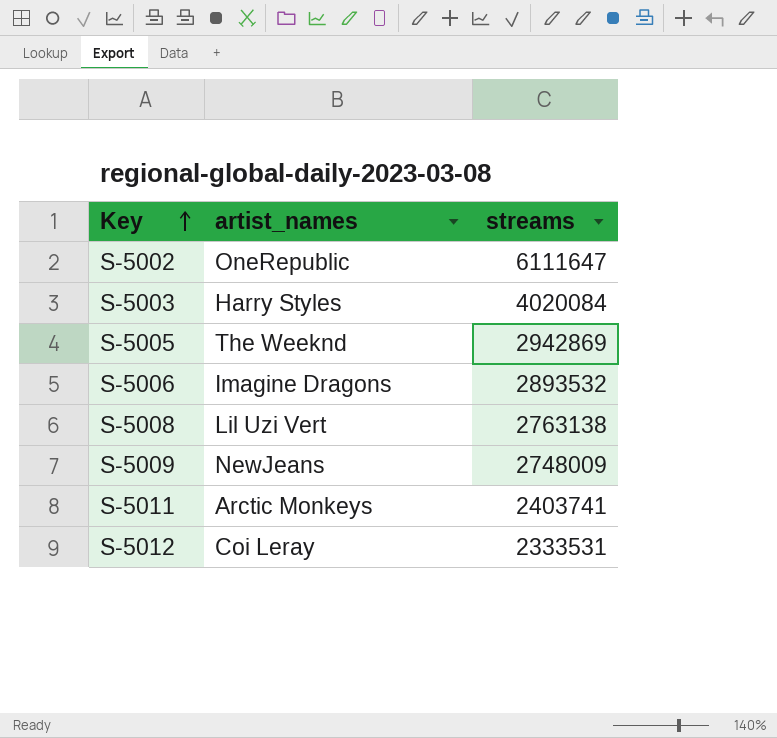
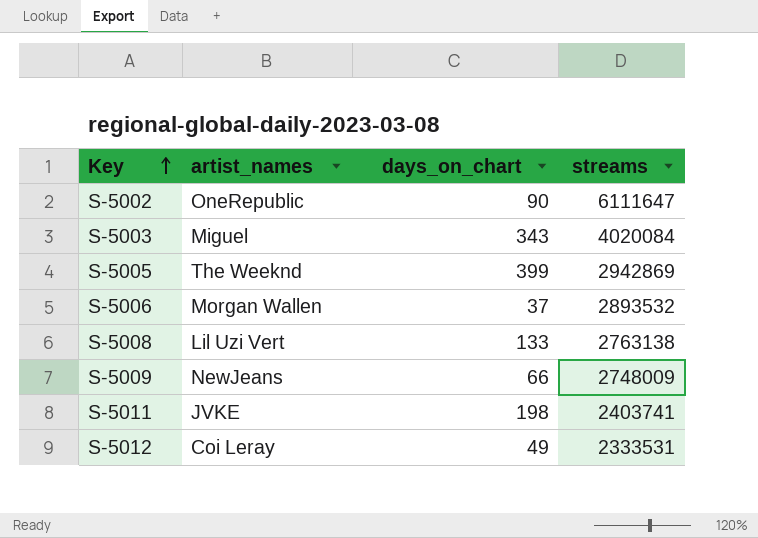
column days_on_chart | position: none -> 3
S-5003 | artist_names: Harry Styles -> Miguel
S-5006 | artist_names: Imagine Dragons -> Morgan Wallen
S-5011 | artist_names: Arctic Monkeys -> JVKE

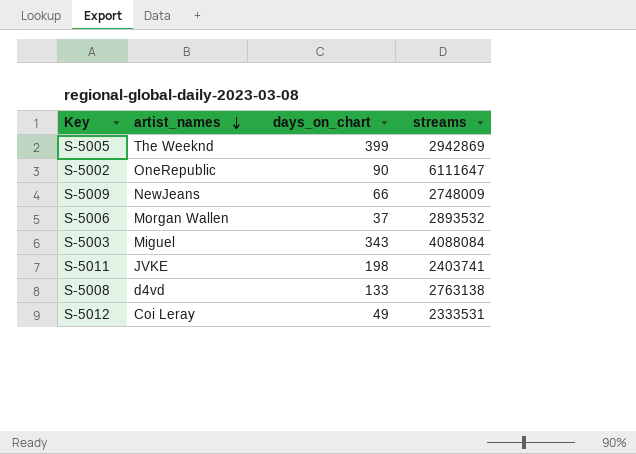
row order: Key ascending -> artist_names descending
S-5003 | streams: 4020084 -> 4088084
S-5008 | artist_names: Lil Uzi Vert -> d4vd

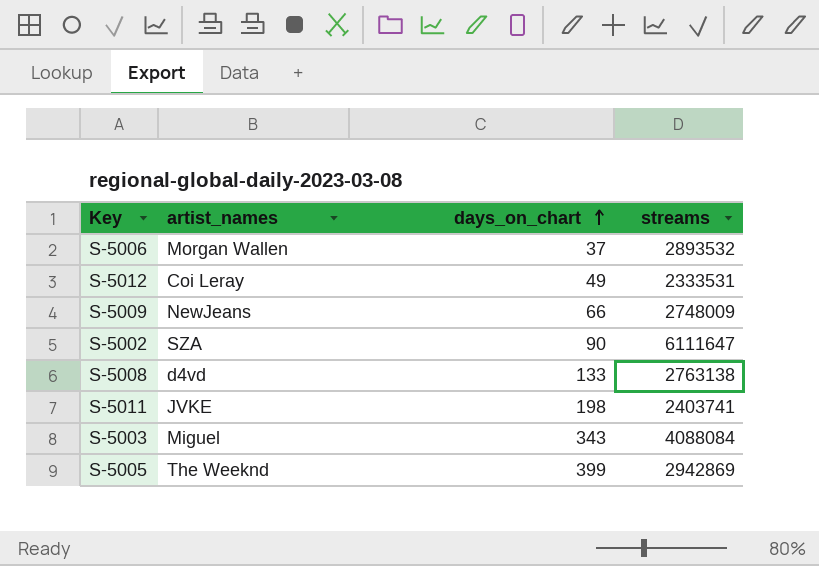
row order: artist_names descending -> days_on_chart ascending
S-5002 | artist_names: OneRepublic -> SZA

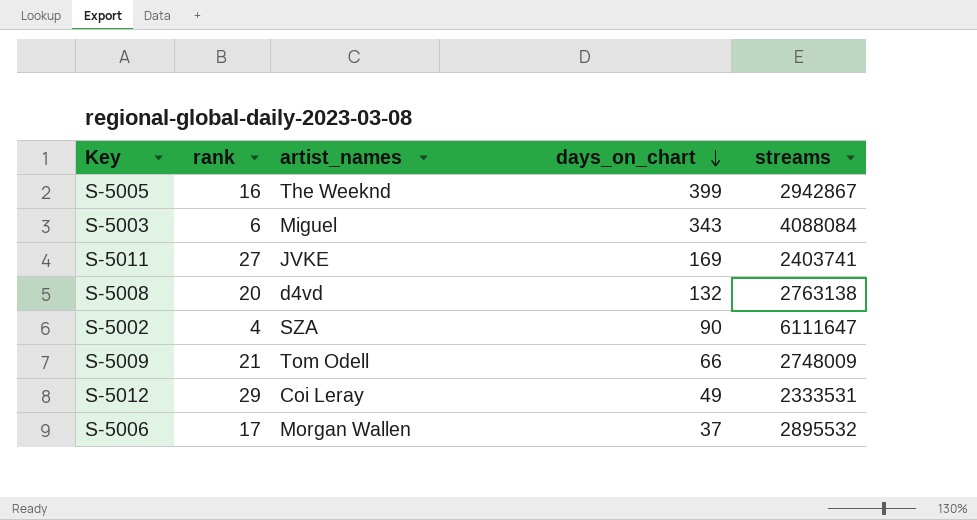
row order: days_on_chart ascending -> days_on_chart descending
column rank | position: none -> 2
S-5005 | streams: 2942869 -> 2942867
S-5011 | days_on_chart: 198 -> 169
S-5008 | days_on_chart: 133 -> 132
S-5009 | artist_names: NewJeans -> Tom Odell
S-5006 | streams: 2893532 -> 2895532

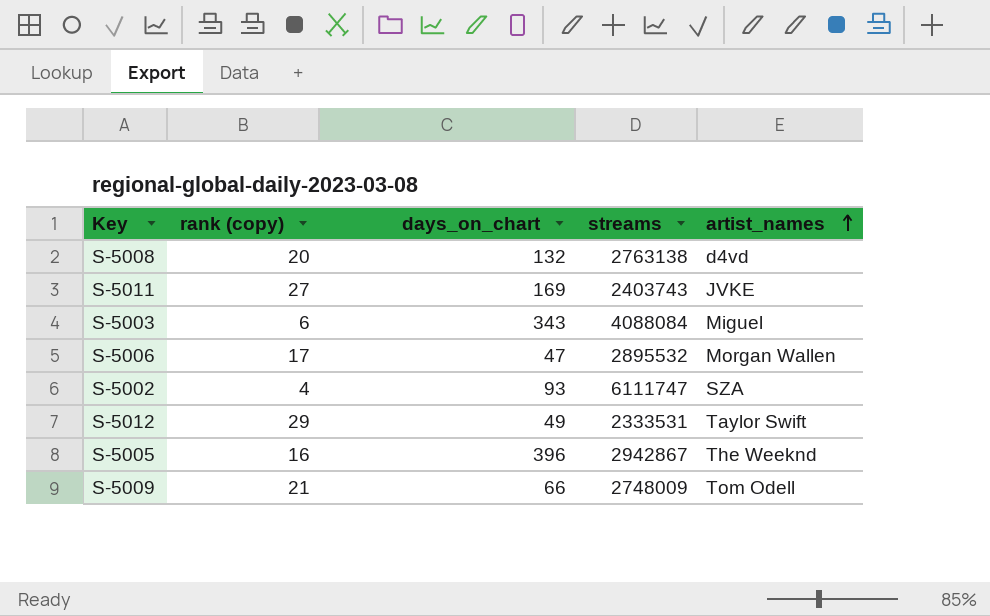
row order: days_on_chart descending -> artist_names ascending
column name: rank -> rank (copy)
column artist_names | position: 3 -> 5
S-5011 | streams: 2403741 -> 2403743
S-5006 | days_on_chart: 37 -> 47
S-5002 | days_on_chart: 90 -> 93
S-5002 | streams: 6111647 -> 6111747
S-5012 | artist_names: Coi Leray -> Taylor Swift
S-5005 | days_on_chart: 399 -> 396

